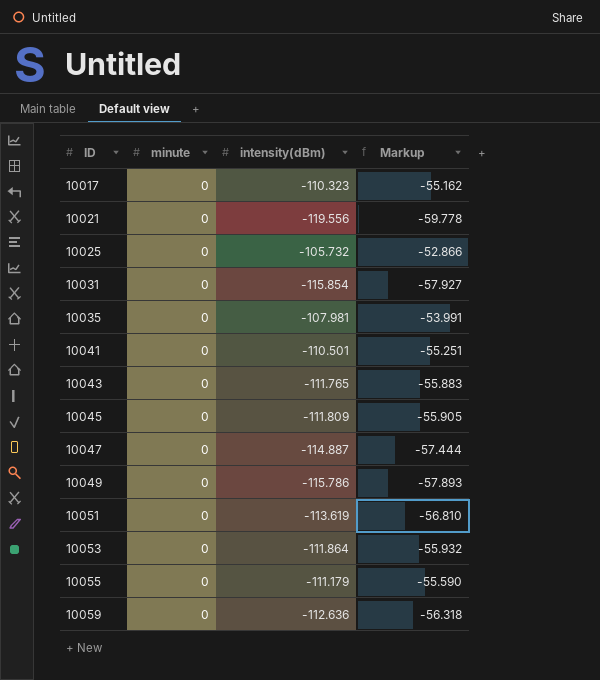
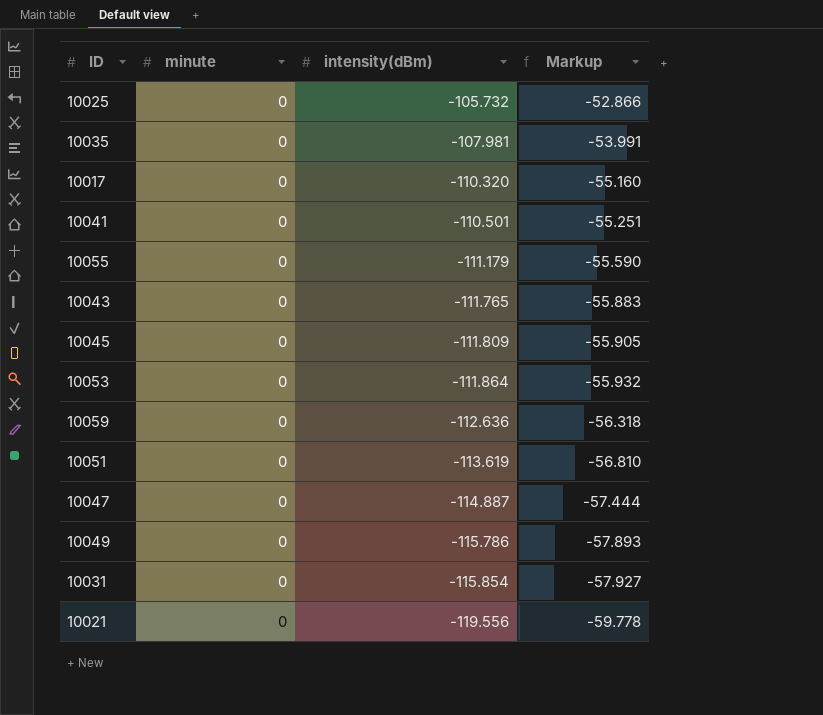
row order: ID ascending -> intensity(dBm) descending
10017 | intensity(dBm): -110.323 -> -110.320
10017 | Markup: -55.162 -> -55.160

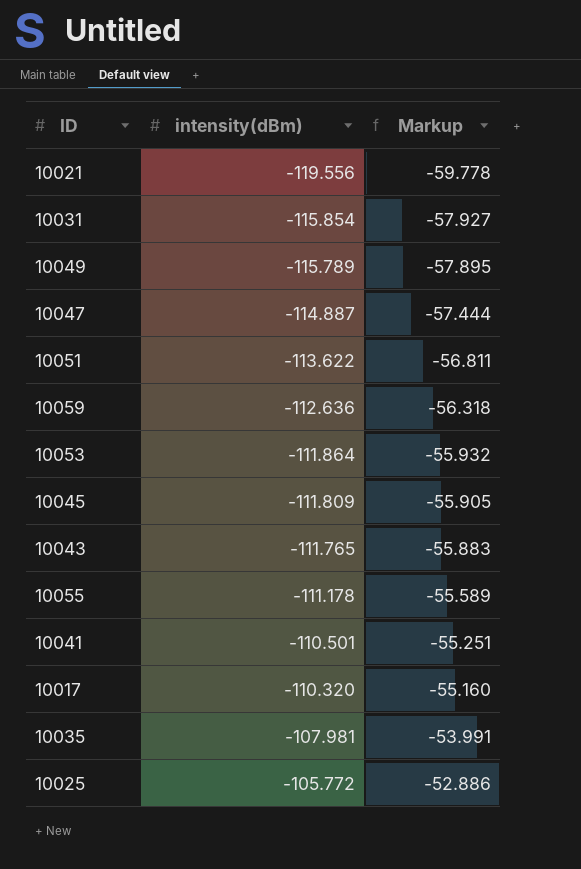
row order: intensity(dBm) descending -> intensity(dBm) ascending
column minute | position: 2 -> none
10049 | intensity(dBm): -115.786 -> -115.789
10049 | Markup: -57.893 -> -57.895
10051 | intensity(dBm): -113.619 -> -113.622
10051 | Markup: -56.810 -> -56.811
10055 | intensity(dBm): -111.179 -> -111.178
10055 | Markup: -55.590 -> -55.589
10025 | intensity(dBm): -105.732 -> -105.772
10025 | Markup: -52.866 -> -52.886

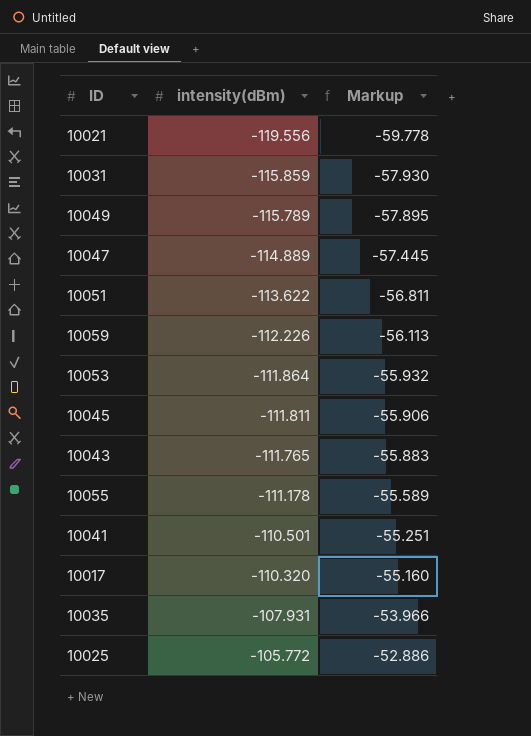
10031 | intensity(dBm): -115.854 -> -115.859
10031 | Markup: -57.927 -> -57.930
10047 | intensity(dBm): -114.887 -> -114.889
10047 | Markup: -57.444 -> -57.445
10059 | intensity(dBm): -112.636 -> -112.226
10059 | Markup: -56.318 -> -56.113
10045 | intensity(dBm): -111.809 -> -111.811
10045 | Markup: -55.905 -> -55.906
10035 | intensity(dBm): -107.981 -> -107.931
10035 | Markup: -53.991 -> -53.966

